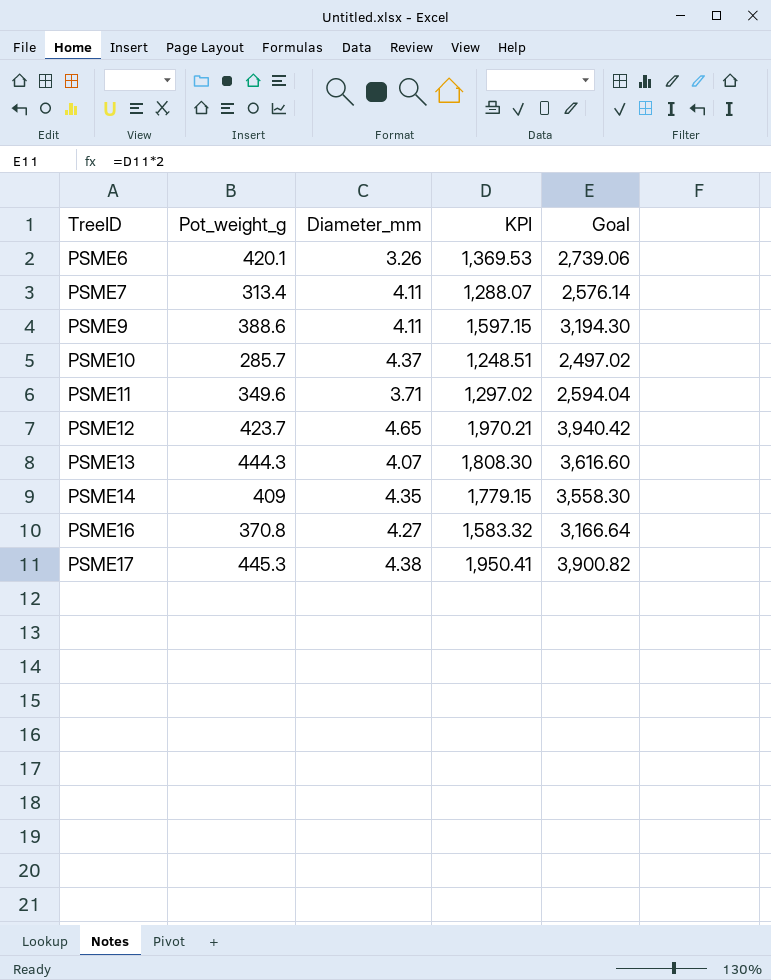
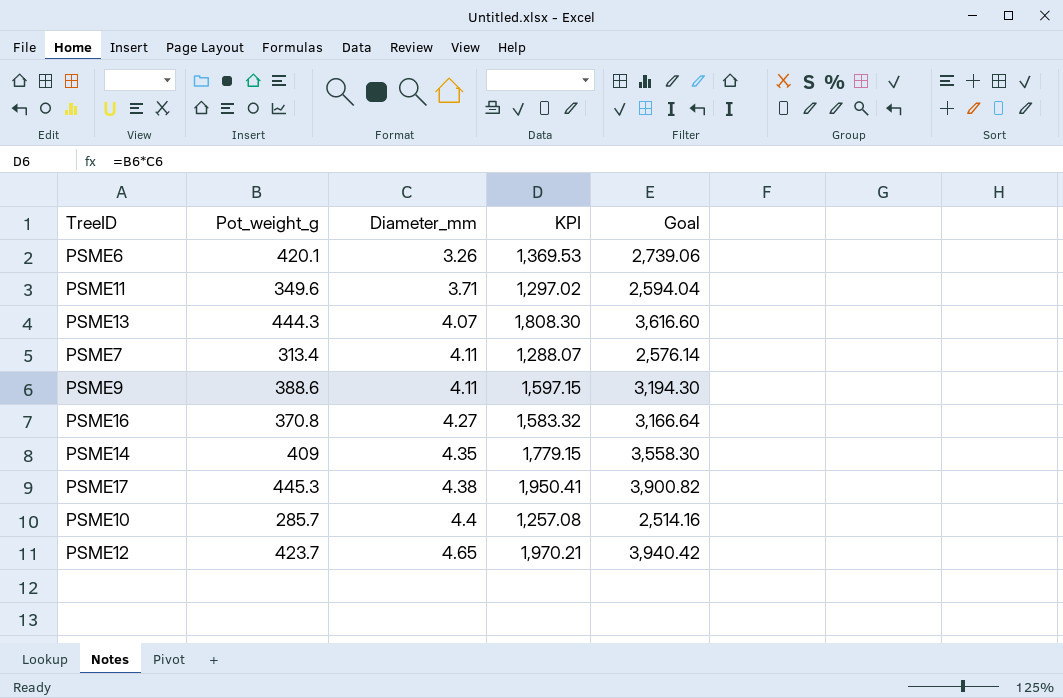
row order: TreeID ascending -> Diameter_mm ascending
PSME10 | Diameter_mm: 4.37 -> 4.4
PSME10 | KPI: 1,248.51 -> 1,257.08
PSME10 | Goal: 2,497.02 -> 2,514.16

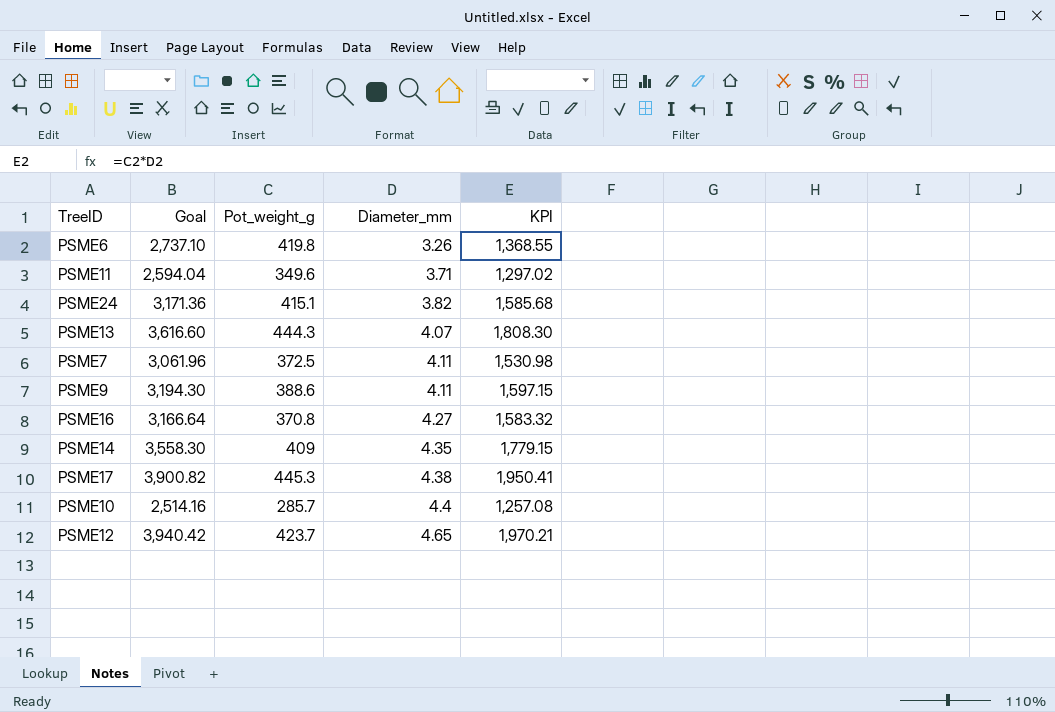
column Goal | position: 5 -> 2
PSME6 | Goal: 2,739.06 -> 2,737.10
PSME6 | Pot_weight_g: 420.1 -> 419.8
PSME6 | KPI: 1,369.53 -> 1,368.55
row PSME24: none -> 3,171.36 | 415.1 | 3.82 | 1,585.68
PSME7 | Goal: 2,576.14 -> 3,061.96
PSME7 | Pot_weight_g: 313.4 -> 372.5
PSME7 | KPI: 1,288.07 -> 1,530.98

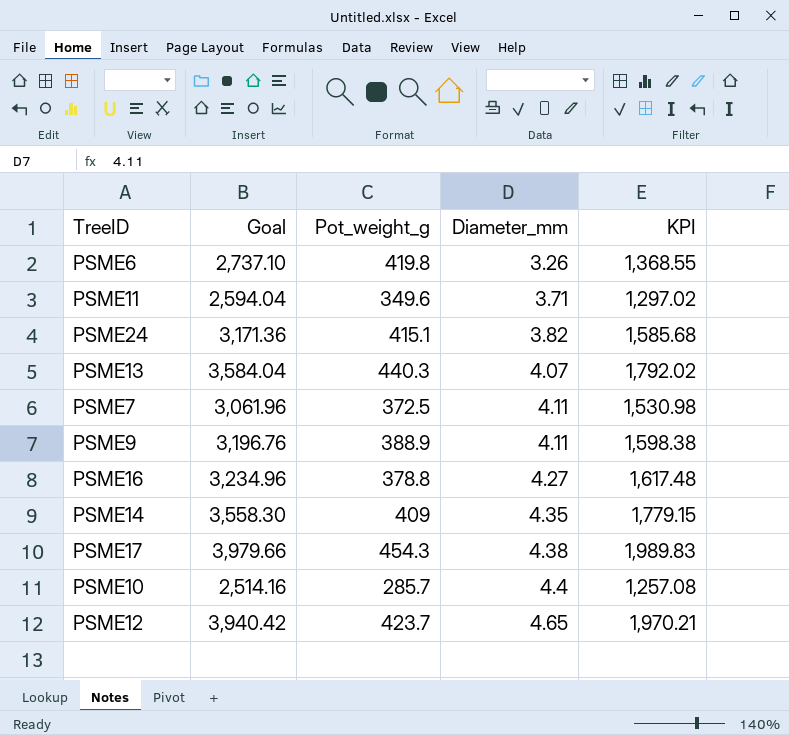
PSME13 | Goal: 3,616.60 -> 3,584.04
PSME13 | Pot_weight_g: 444.3 -> 440.3
PSME13 | KPI: 1,808.30 -> 1,792.02
PSME9 | Goal: 3,194.30 -> 3,196.76
PSME9 | Pot_weight_g: 388.6 -> 388.9
PSME9 | KPI: 1,597.15 -> 1,598.38
PSME16 | Goal: 3,166.64 -> 3,234.96
PSME16 | Pot_weight_g: 370.8 -> 378.8
PSME16 | KPI: 1,583.32 -> 1,617.48
PSME17 | Goal: 3,900.82 -> 3,979.66
PSME17 | Pot_weight_g: 445.3 -> 454.3
PSME17 | KPI: 1,950.41 -> 1,989.83

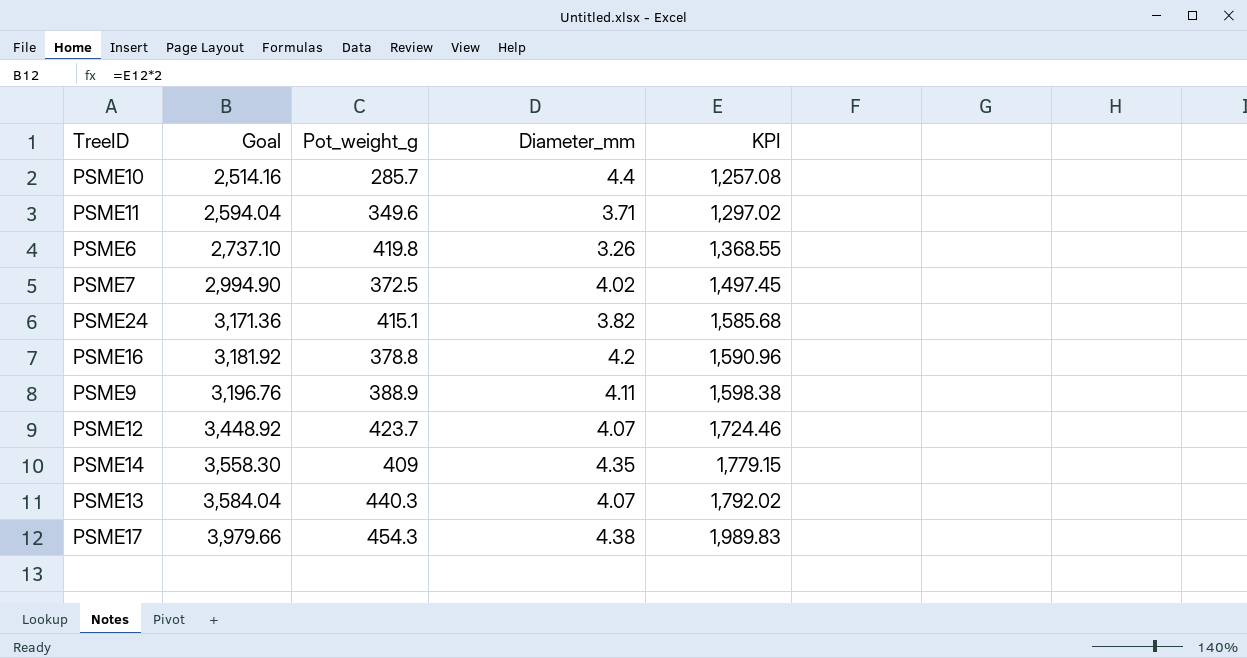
row order: Diameter_mm ascending -> Goal ascending
PSME7 | Goal: 3,061.96 -> 2,994.90
PSME7 | Diameter_mm: 4.11 -> 4.02
PSME7 | KPI: 1,530.98 -> 1,497.45
PSME16 | Goal: 3,234.96 -> 3,181.92
PSME16 | Diameter_mm: 4.27 -> 4.2
PSME16 | KPI: 1,617.48 -> 1,590.96
PSME12 | Goal: 3,940.42 -> 3,448.92
PSME12 | Diameter_mm: 4.65 -> 4.07
PSME12 | KPI: 1,970.21 -> 1,724.46

